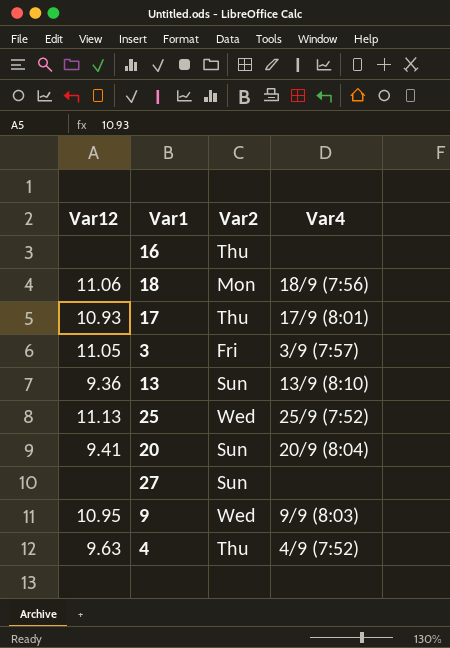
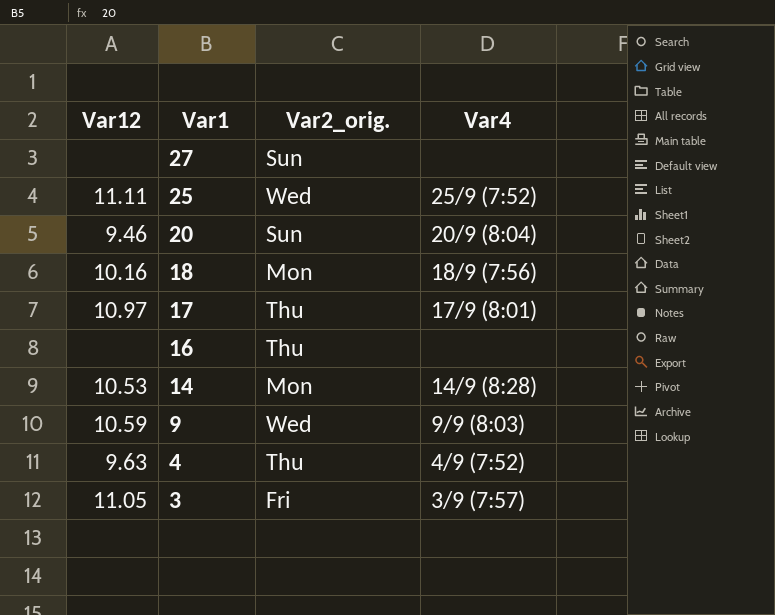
row order: none -> Var1 descending
column name: Var2 -> Var2_orig.
row 13: 9.36 | Sun | 13/9 (8:10) -> none
25 | Var12: 11.13 -> 11.11
20 | Var12: 9.41 -> 9.46
18 | Var12: 11.06 -> 10.16
17 | Var12: 10.93 -> 10.97
row 14: none -> 10.53 | Mon | 14/9 (8:28)
9 | Var12: 10.95 -> 10.59

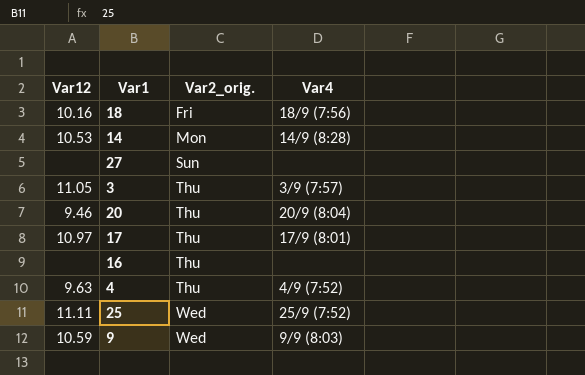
row order: Var1 descending -> Var2_orig. ascending
18 | Var2_orig.: Mon -> Fri
3 | Var2_orig.: Fri -> Thu
20 | Var2_orig.: Sun -> Thu

